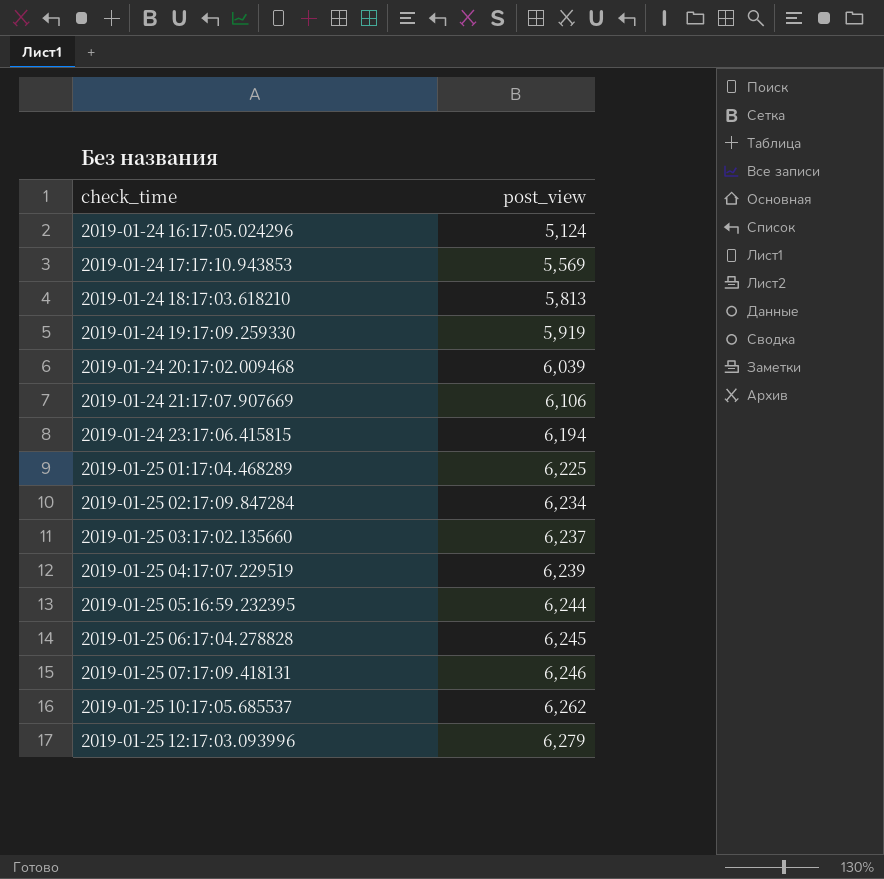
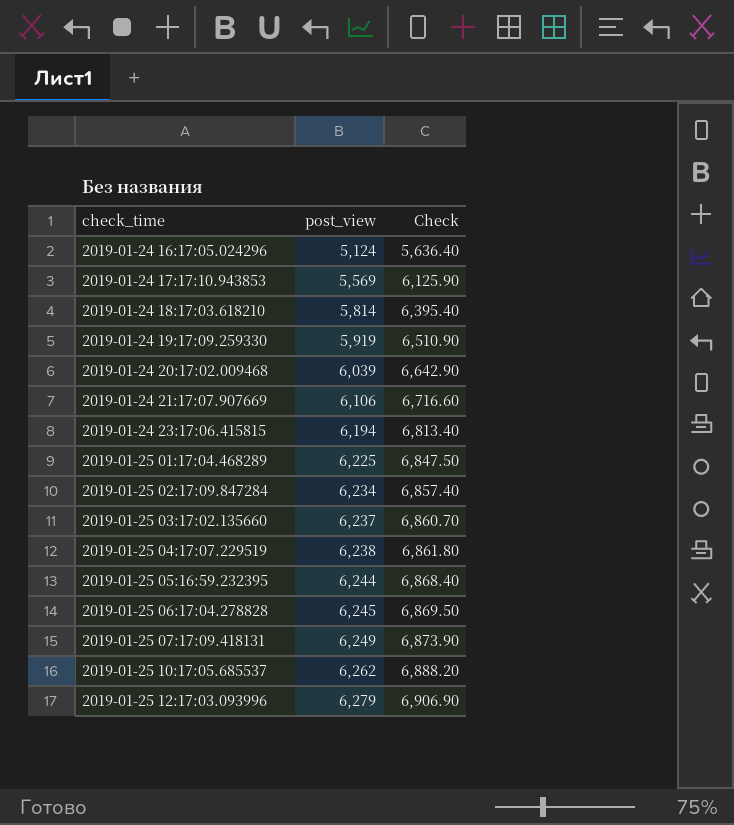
column Check | formula: none -> [post_view] * 1.1
2019-01-24 18:17:03.618210 | post_view: 5,813 -> 5,814
2019-01-25 04:17:07.229519 | post_view: 6,239 -> 6,238
2019-01-25 07:17:09.418131 | post_view: 6,246 -> 6,249

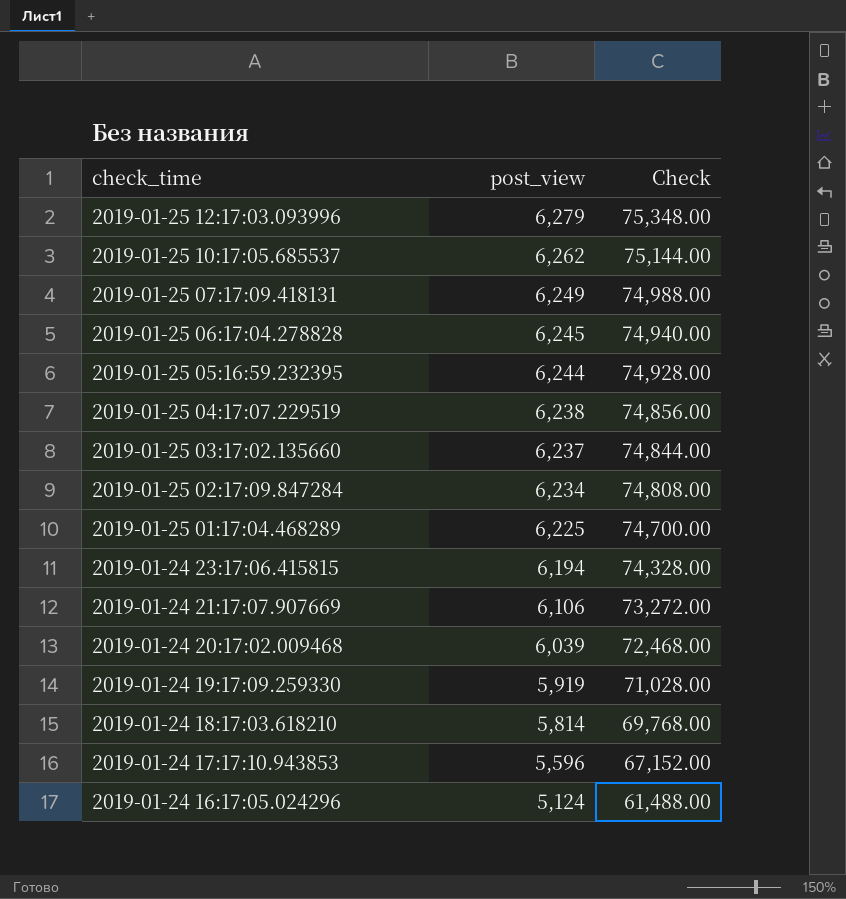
row order: check_time ascending -> check_time descending
column Check | formula: [post_view] * 1.1 -> [post_view] * 12
2019-01-24 17:17:10.943853 | post_view: 5,569 -> 5,596

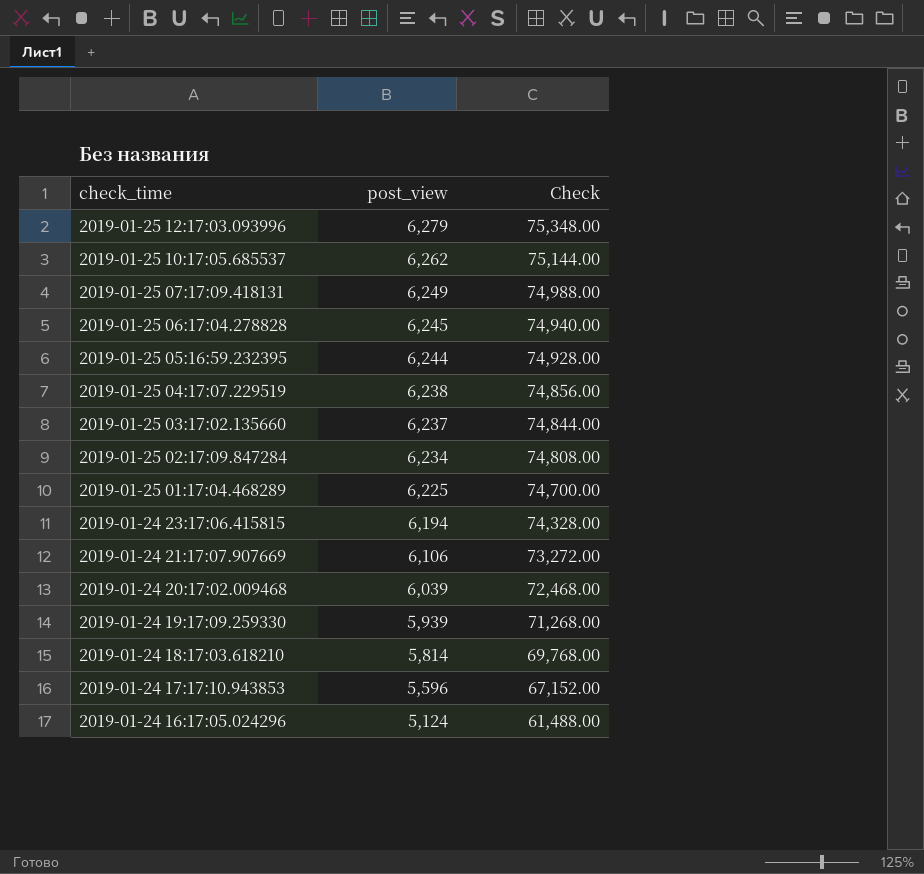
2019-01-24 19:17:09.259330 | post_view: 5,919 -> 5,939
2019-01-24 19:17:09.259330 | Check: 71,028.00 -> 71,268.00

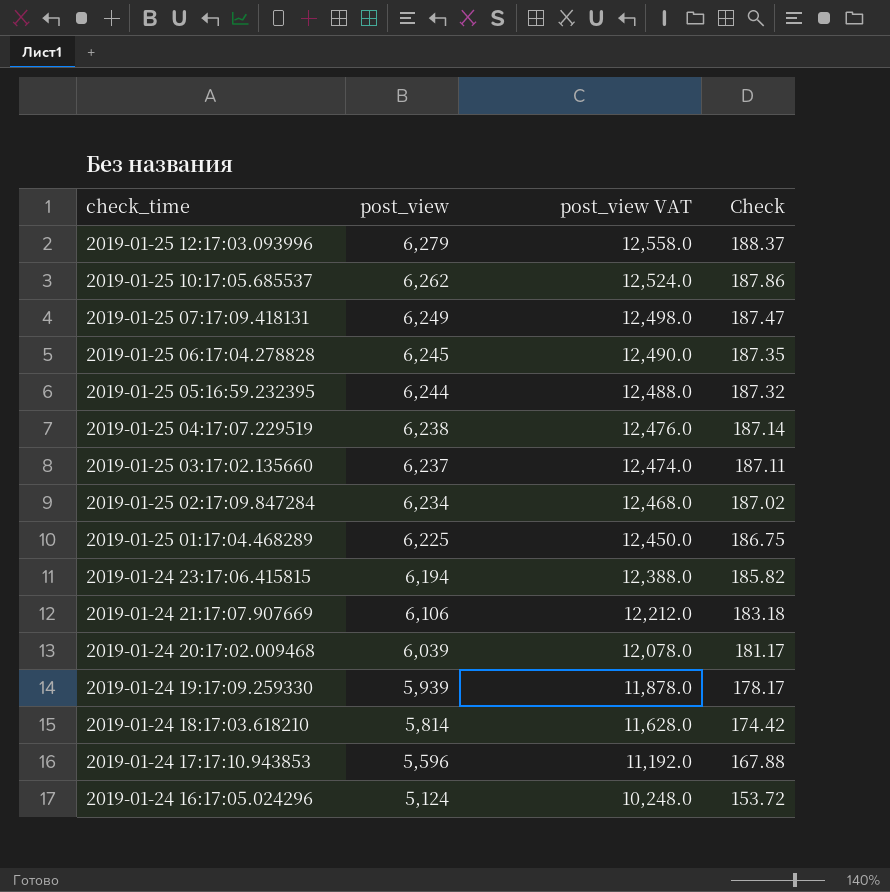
column post_view VAT | formula: none -> [post_view] * 2
column Check | formula: [post_view] * 12 -> [post_view] * 0.03

